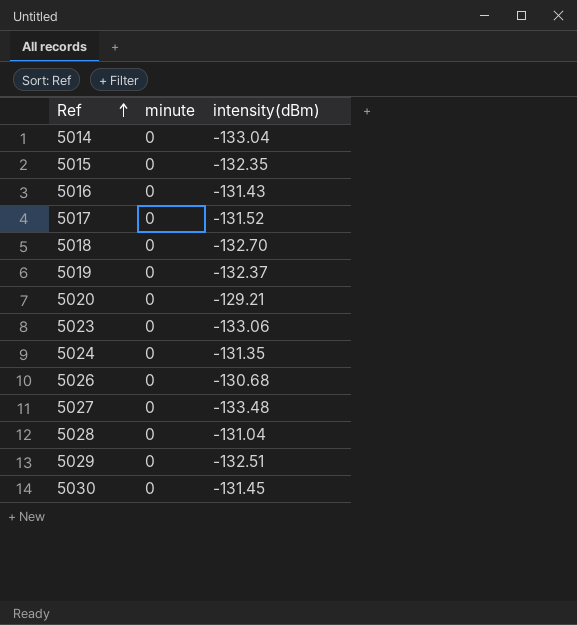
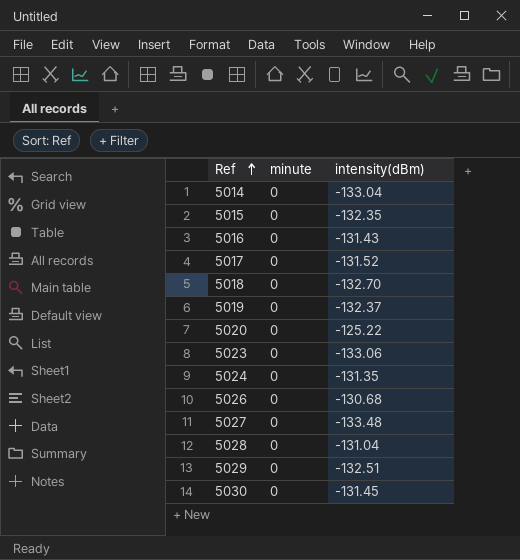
5020 | intensity(dBm): -129.21 -> -125.22

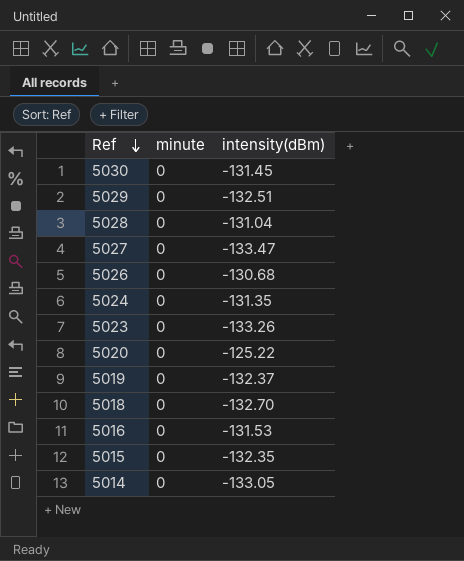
row order: Ref ascending -> Ref descending
row 5017: 0 | -131.52 -> none
5027 | intensity(dBm): -133.48 -> -133.47
5023 | intensity(dBm): -133.06 -> -133.26
5016 | intensity(dBm): -131.43 -> -131.53
5014 | intensity(dBm): -133.04 -> -133.05

